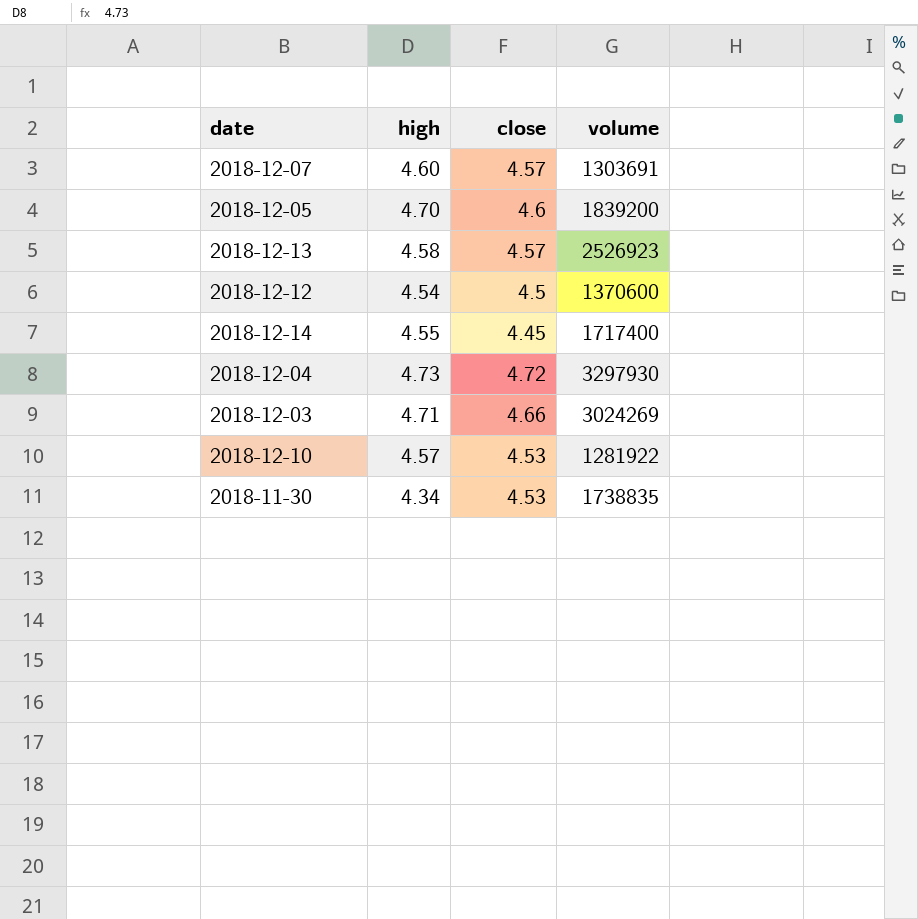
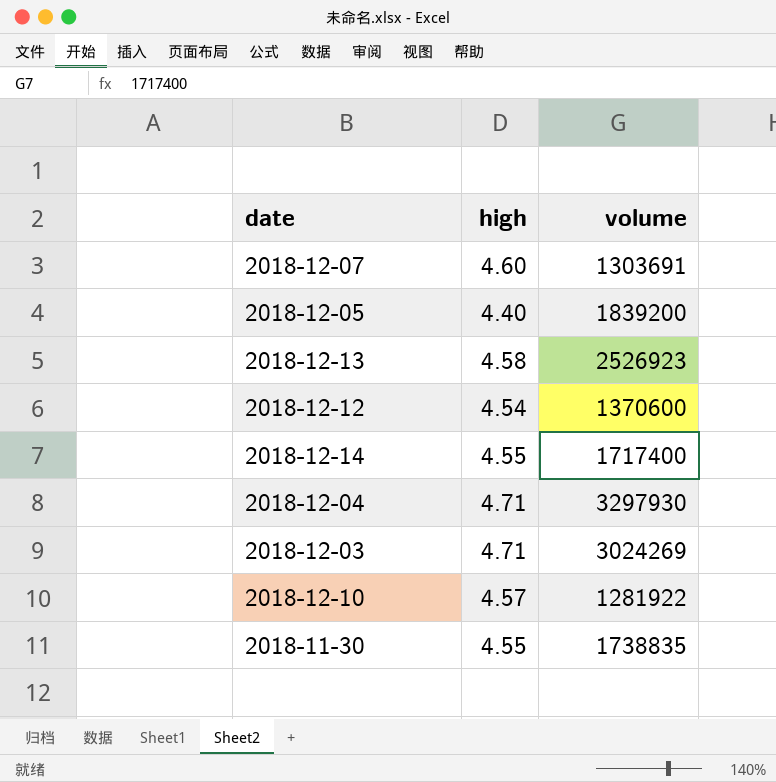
column close | position: 3 -> none
2018-12-05 | high: 4.70 -> 4.40
2018-12-04 | high: 4.73 -> 4.71
2018-11-30 | high: 4.34 -> 4.55

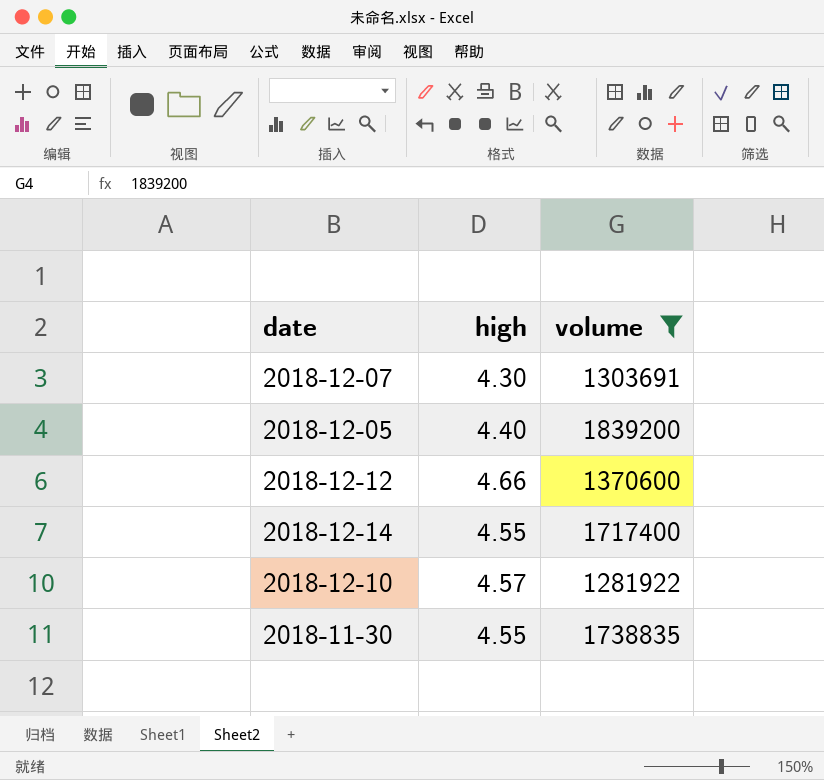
filter: none -> volume <= 1839200
2018-12-07 | high: 4.60 -> 4.30
2018-12-12 | high: 4.54 -> 4.66

